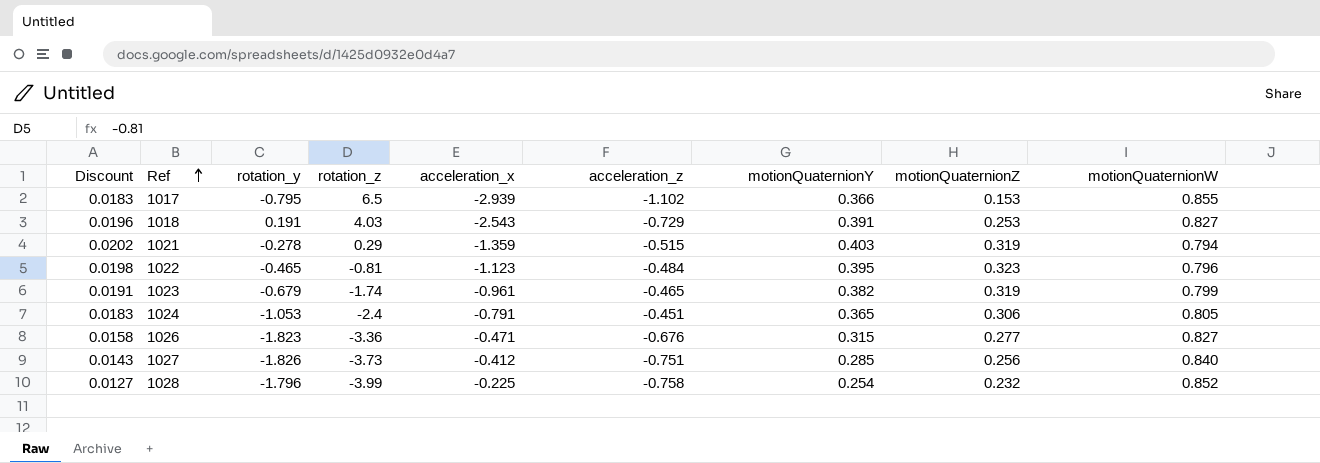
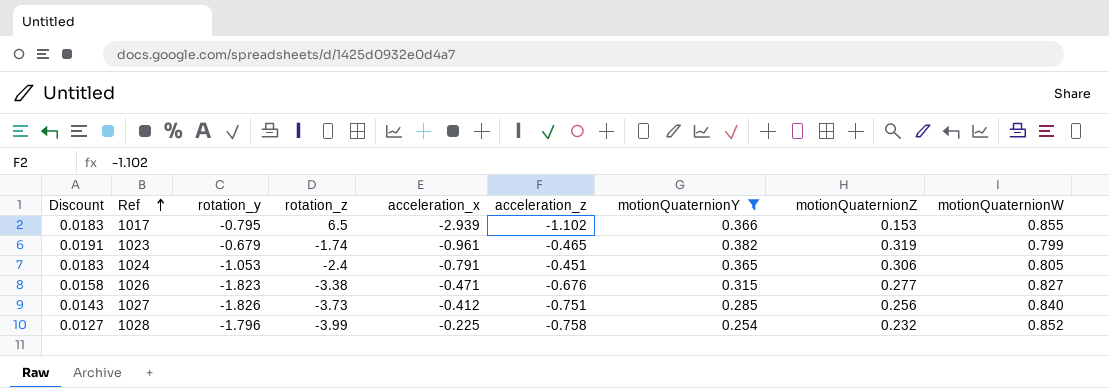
filter: none -> motionQuaternionY <= 0.382
1026 | rotation_z: -3.36 -> -3.38

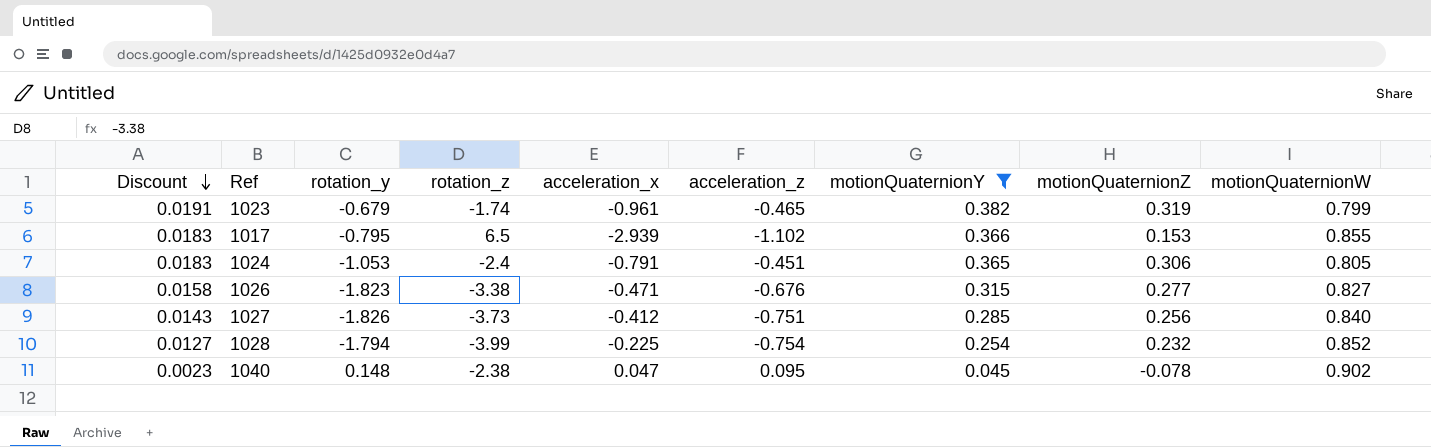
row order: Ref ascending -> Discount descending
1028 | rotation_y: -1.796 -> -1.794
1028 | acceleration_z: -0.758 -> -0.754
row 1040: none -> 0.0023 | 0.148 | -2.38 | 0.047 | 0.095 | 0.045 | -0.078 | 0.902

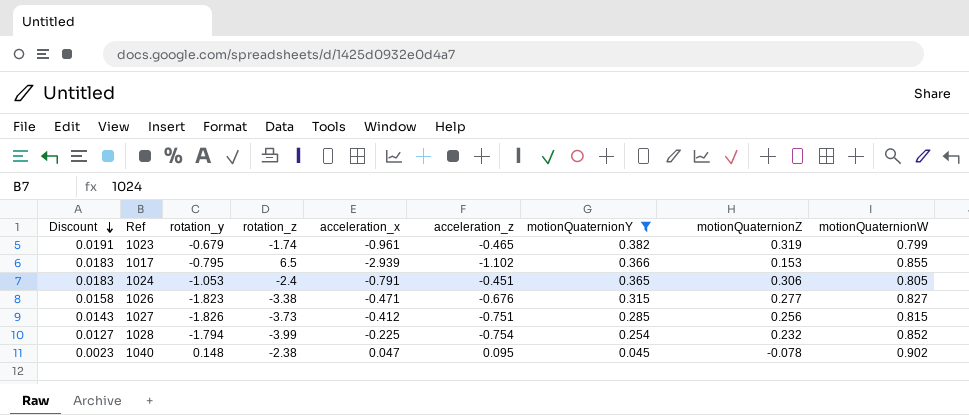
1027 | motionQuaternionW: 0.840 -> 0.815

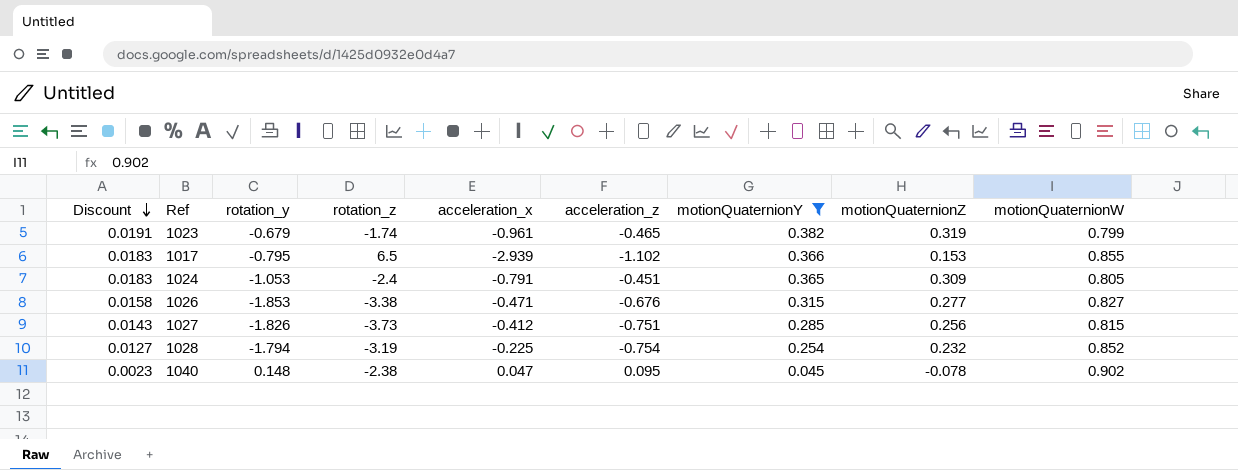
1024 | motionQuaternionZ: 0.306 -> 0.309
1026 | rotation_y: -1.823 -> -1.853
1028 | rotation_z: -3.99 -> -3.19

